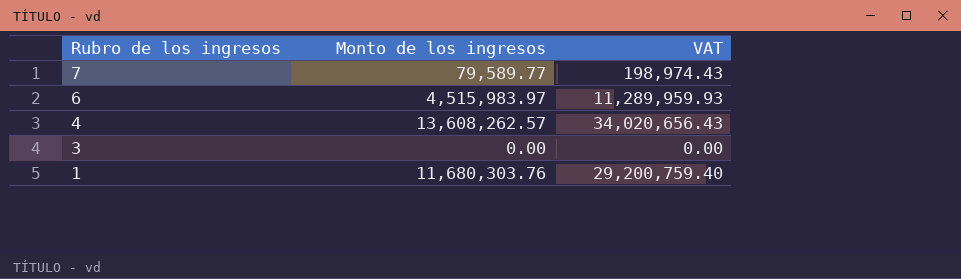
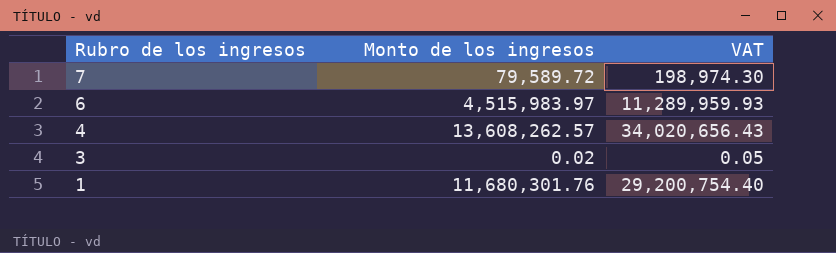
7 | Monto de los ingresos: 79,589.77 -> 79,589.72
7 | VAT: 198,974.43 -> 198,974.30
3 | Monto de los ingresos: 0.00 -> 0.02
3 | VAT: 0.00 -> 0.05
1 | Monto de los ingresos: 11,680,303.76 -> 11,680,301.76
1 | VAT: 29,200,759.40 -> 29,200,754.40

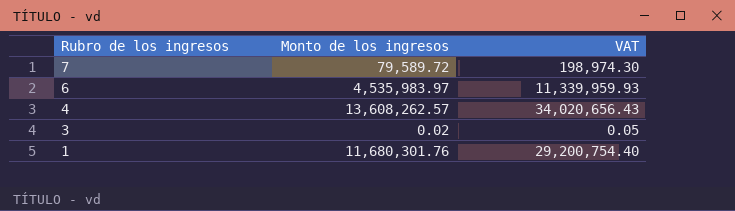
6 | Monto de los ingresos: 4,515,983.97 -> 4,535,983.97
6 | VAT: 11,289,959.93 -> 11,339,959.93

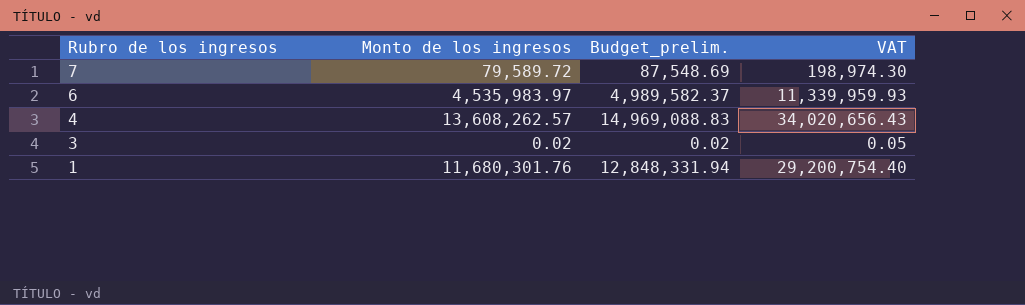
column Budget_prelim. | formula: none -> [Monto de los ingresos] * 1.1

